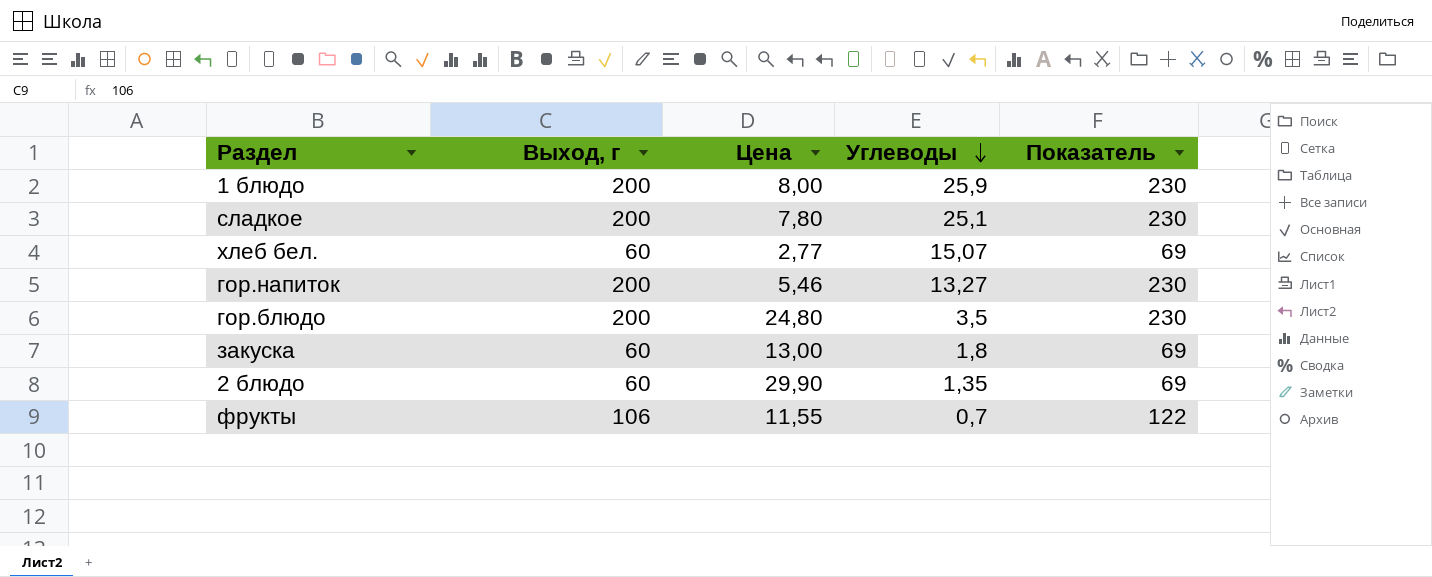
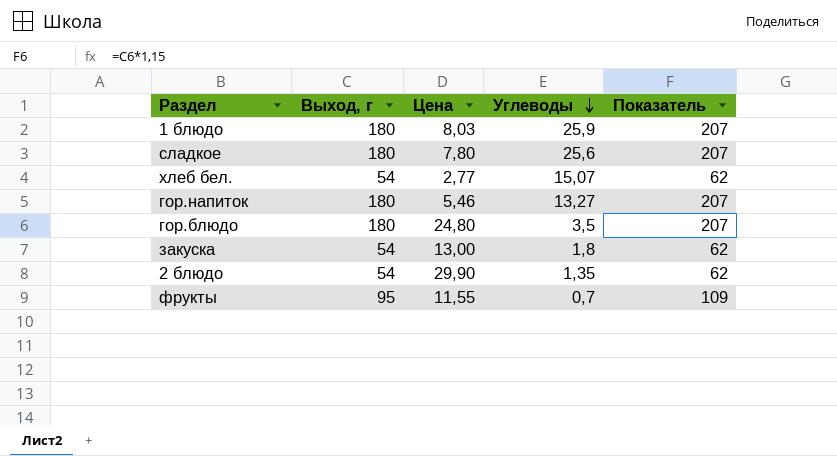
1 блюдо | Выход, г: 200 -> 180
1 блюдо | Цена: 8,00 -> 8,03
1 блюдо | Показатель: 230 -> 207
сладкое | Выход, г: 200 -> 180
сладкое | Углеводы: 25,1 -> 25,6
сладкое | Показатель: 230 -> 207
хлеб бел. | Выход, г: 60 -> 54
хлеб бел. | Показатель: 69 -> 62
гор.напиток | Выход, г: 200 -> 180
гор.напиток | Показатель: 230 -> 207
гор.блюдо | Выход, г: 200 -> 180
гор.блюдо | Показатель: 230 -> 207
закуска | Выход, г: 60 -> 54
закуска | Показатель: 69 -> 62
2 блюдо | Выход, г: 60 -> 54
2 блюдо | Показатель: 69 -> 62
фрукты | Выход, г: 106 -> 95
фрукты | Показатель: 122 -> 109

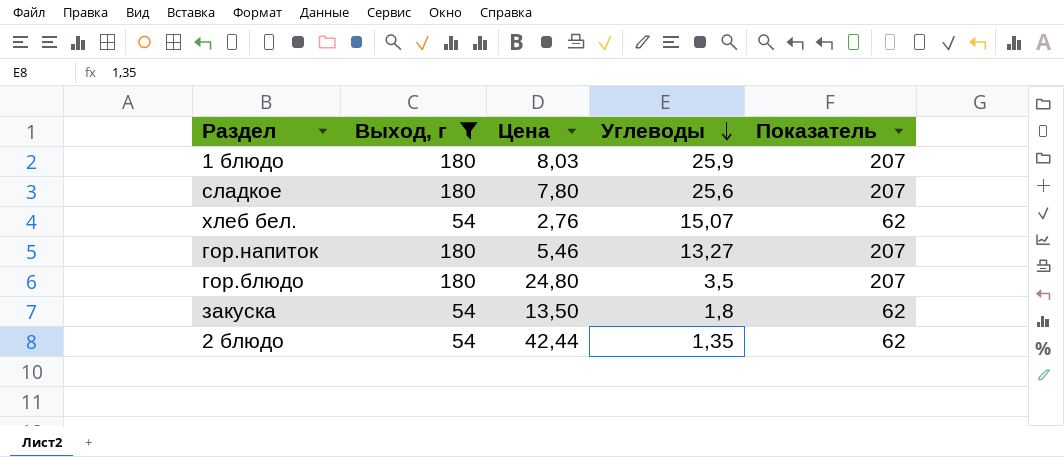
filter: none -> Выход, г != 95
хлеб бел. | Цена: 2,77 -> 2,76
закуска | Цена: 13,00 -> 13,50
2 блюдо | Цена: 29,90 -> 42,44

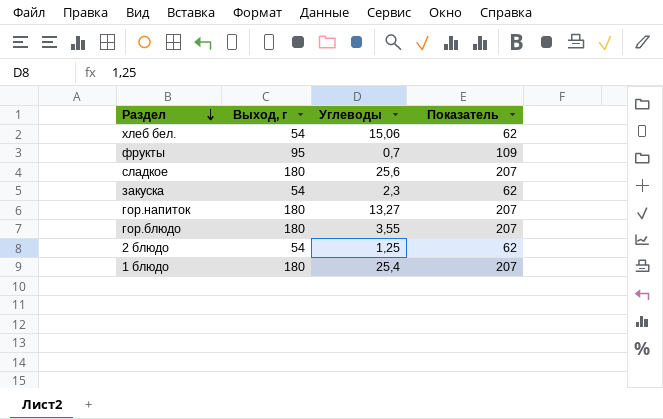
filter: Выход, г != 95 -> none
row order: Углеводы descending -> Раздел descending
column Цена | position: 3 -> none
хлеб бел. | Углеводы: 15,07 -> 15,06
закуска | Углеводы: 1,8 -> 2,3
гор.блюдо | Углеводы: 3,5 -> 3,55
2 блюдо | Углеводы: 1,35 -> 1,25
1 блюдо | Углеводы: 25,9 -> 25,4

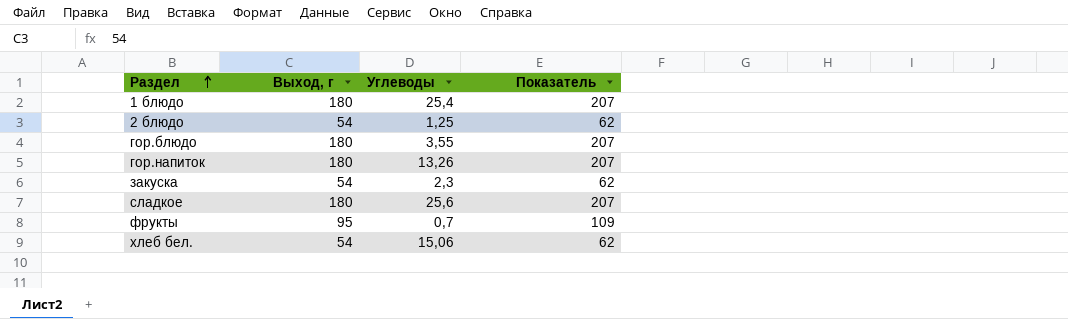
row order: Раздел descending -> Раздел ascending
гор.напиток | Углеводы: 13,27 -> 13,26

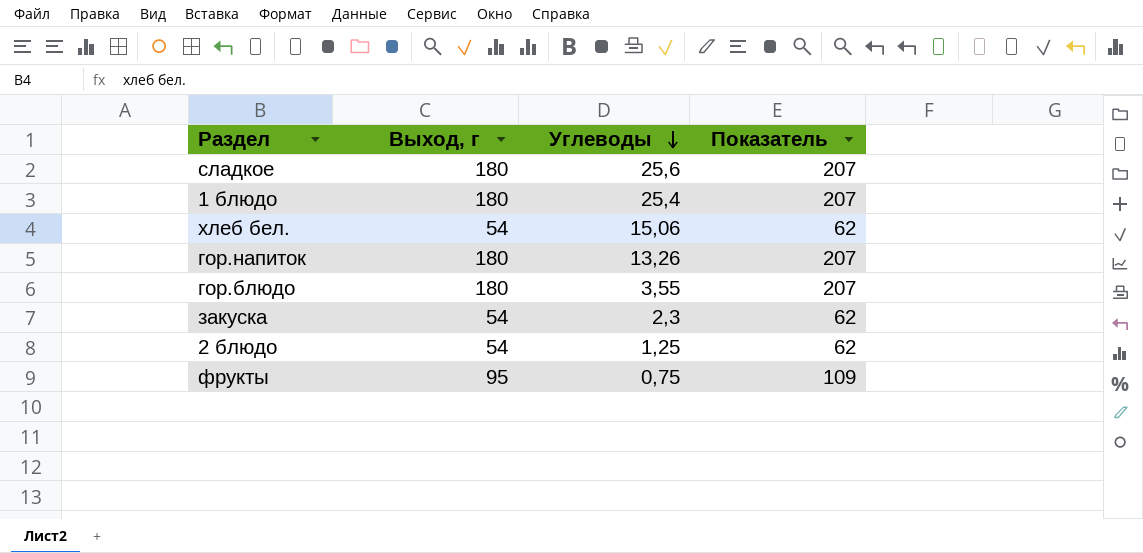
row order: Раздел ascending -> Углеводы descending
фрукты | Углеводы: 0,7 -> 0,75

